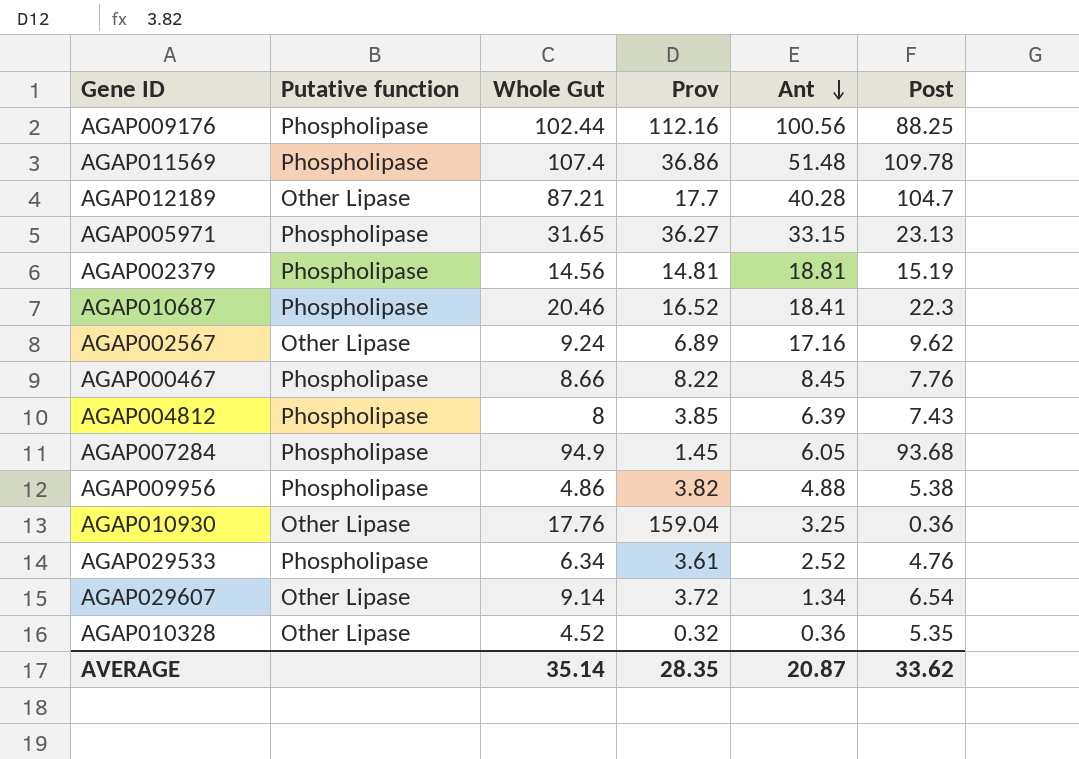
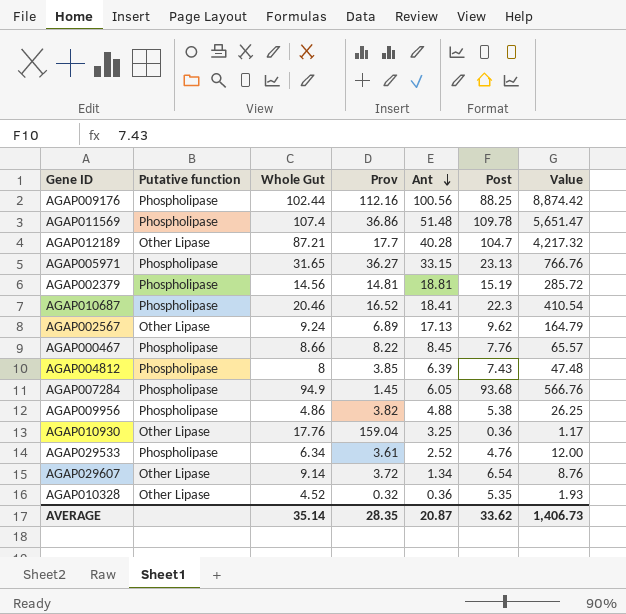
column Value | formula: none -> [Ant] * [Post]
AGAP002567 | Ant: 17.16 -> 17.13

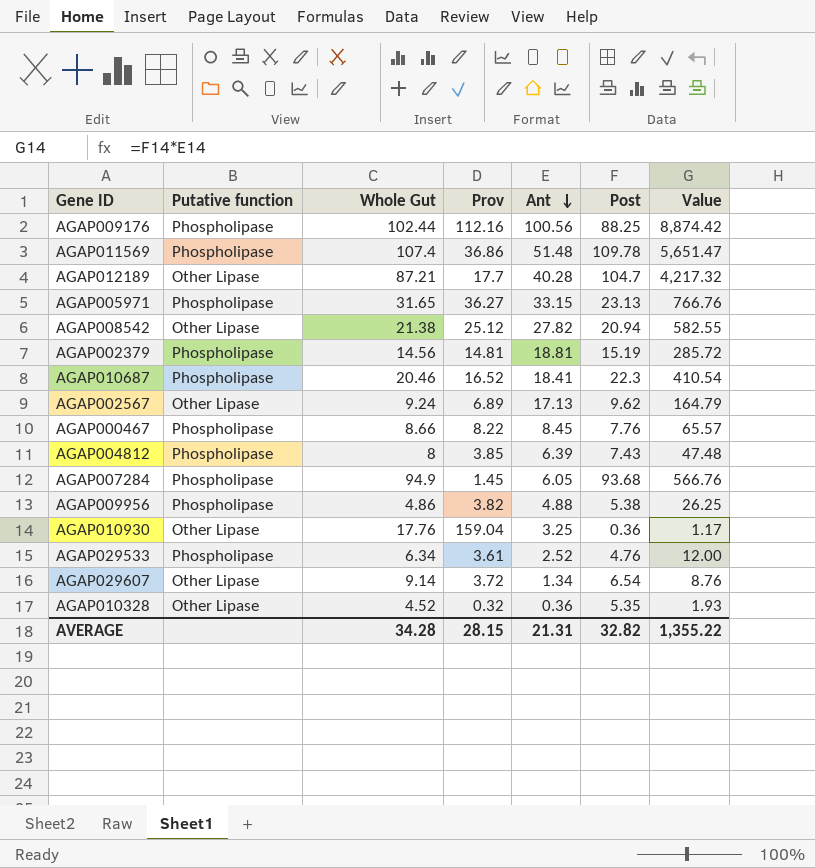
row AGAP008542: none -> Other Lipase | 21.38 | 25.12 | 27.82 | 20.94 | 582.55
AVERAGE | Whole Gut: 35.14 -> 34.28
AVERAGE | Prov: 28.35 -> 28.15
AVERAGE | Ant: 20.87 -> 21.31
AVERAGE | Post: 33.62 -> 32.82
AVERAGE | Value: 1,406.73 -> 1,355.22

